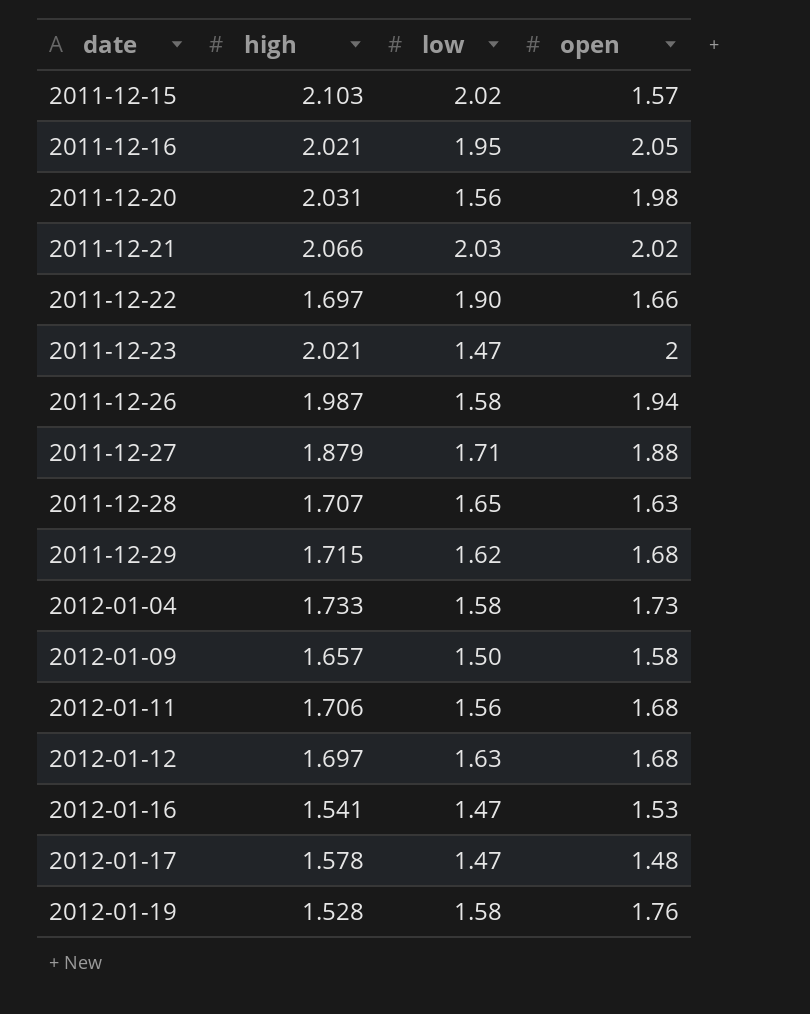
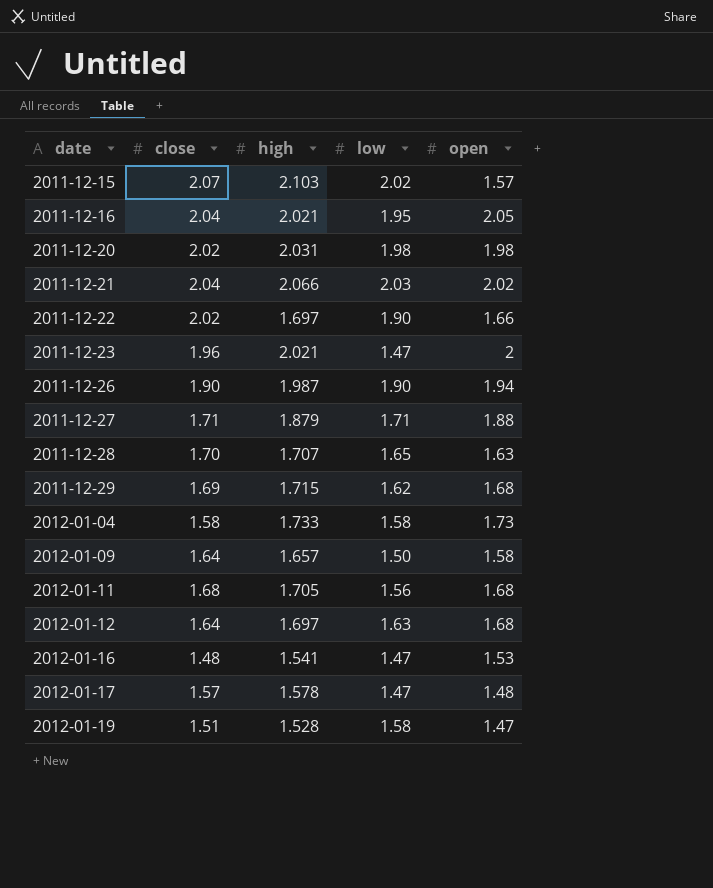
column close | position: none -> 2
2011-12-20 | low: 1.56 -> 1.98
2011-12-26 | low: 1.58 -> 1.90
2012-01-11 | high: 1.706 -> 1.705
2012-01-19 | open: 1.76 -> 1.47

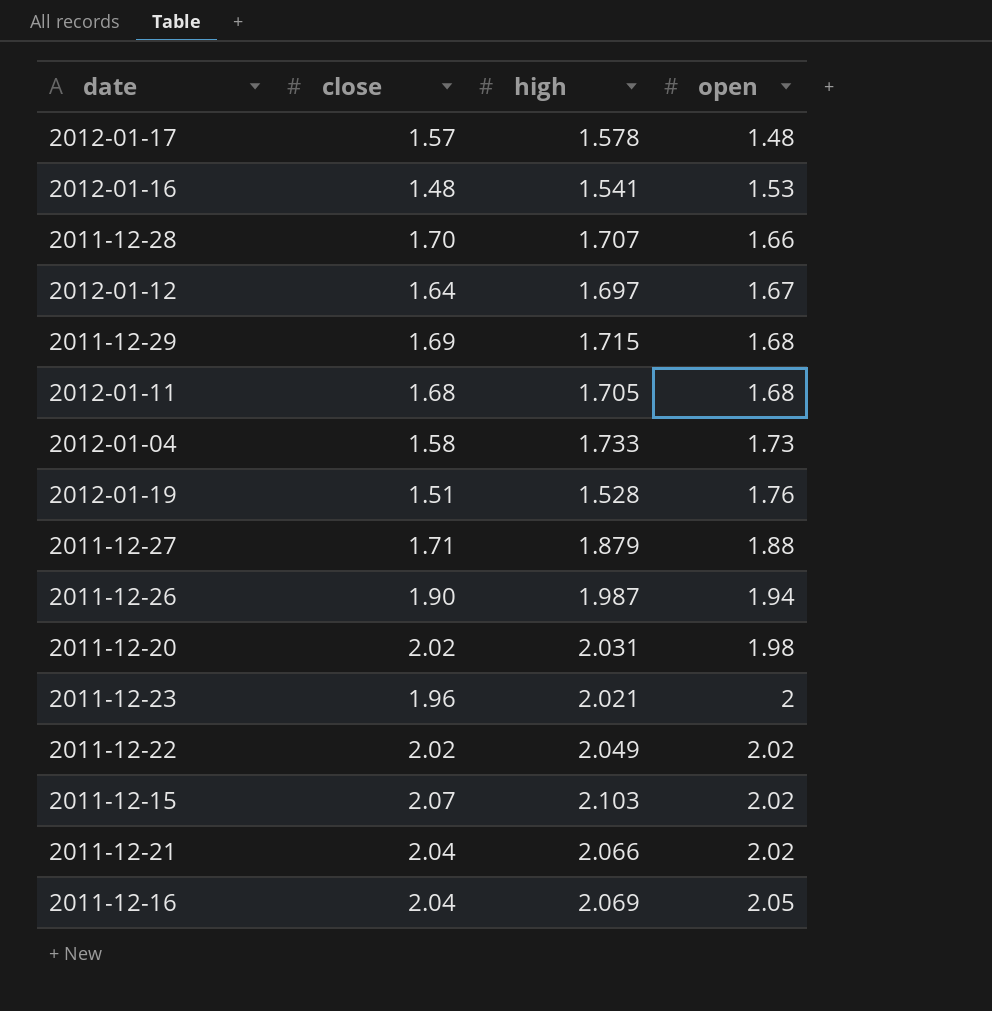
row order: date ascending -> open ascending
column low | position: 4 -> none
row 2012-01-09: 1.64 | 1.657 | 1.50 | 1.58 -> none
2011-12-28 | open: 1.63 -> 1.66
2012-01-12 | open: 1.68 -> 1.67
2012-01-19 | open: 1.47 -> 1.76
2011-12-22 | high: 1.697 -> 2.049
2011-12-22 | open: 1.66 -> 2.02
2011-12-15 | open: 1.57 -> 2.02
2011-12-16 | high: 2.021 -> 2.069

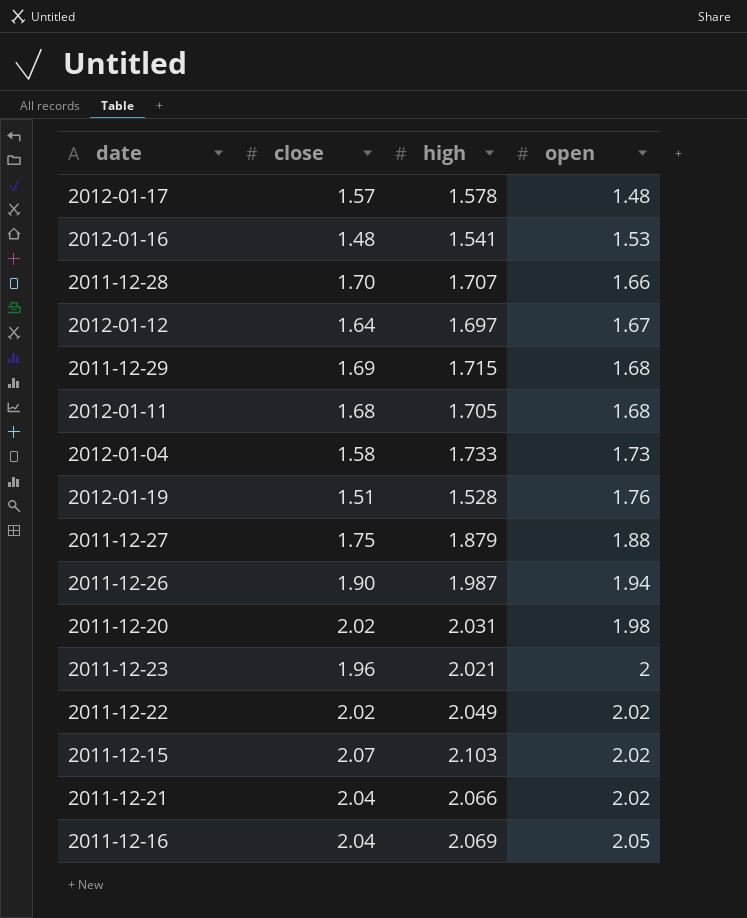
2011-12-27 | close: 1.71 -> 1.75

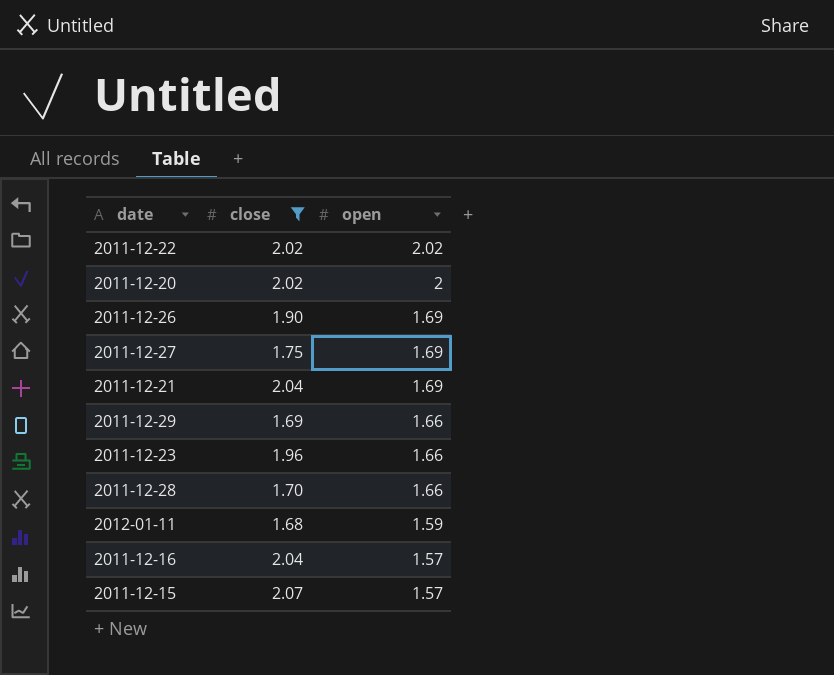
filter: none -> close >= 1.68
row order: open ascending -> open descending
column high | position: 3 -> none
2011-12-20 | open: 1.98 -> 2
2011-12-26 | open: 1.94 -> 1.69
2011-12-27 | open: 1.88 -> 1.69
2011-12-21 | open: 2.02 -> 1.69
2011-12-29 | open: 1.68 -> 1.66
2011-12-23 | open: 2 -> 1.66
2012-01-11 | open: 1.68 -> 1.59
2011-12-16 | open: 2.05 -> 1.57
2011-12-15 | open: 2.02 -> 1.57

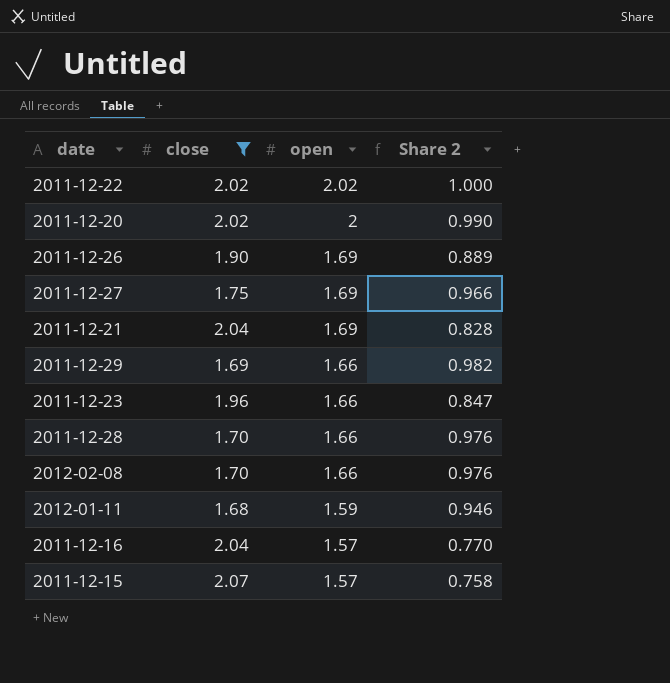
column Share 2 | formula: none -> [open] / [close]
row 2012-02-08: none -> 1.70 | 1.66 | 0.976

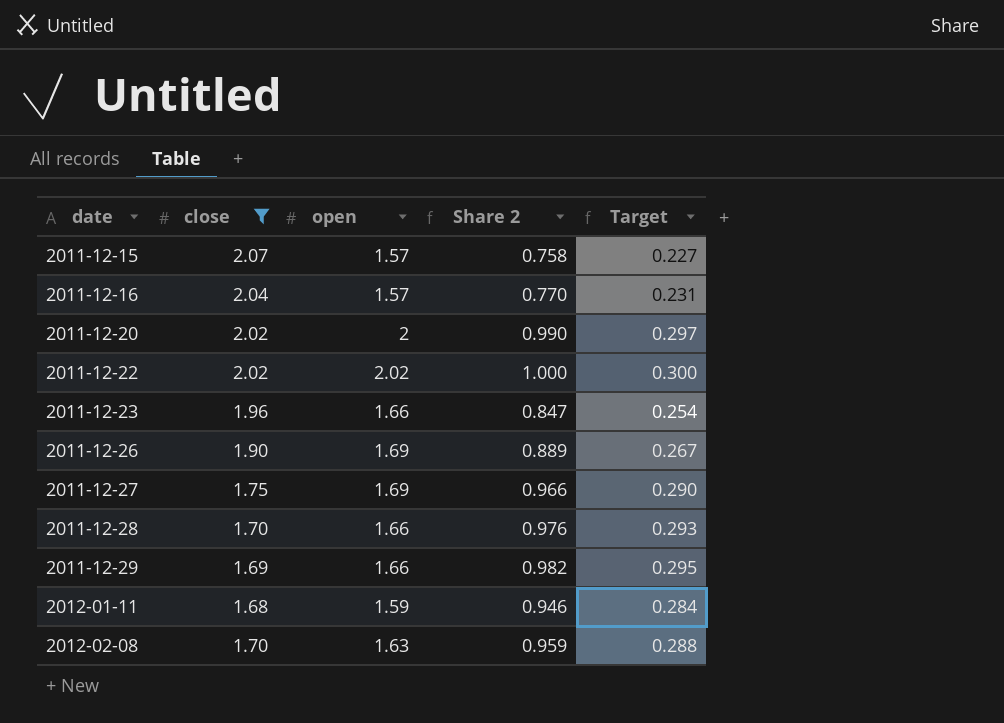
row order: open descending -> date ascending
column Target | formula: none -> [Share 2] * 0.3
row 2011-12-21: 2.04 | 1.69 | 0.828 -> none
2012-02-08 | open: 1.66 -> 1.63
2012-02-08 | Share 2: 0.976 -> 0.959

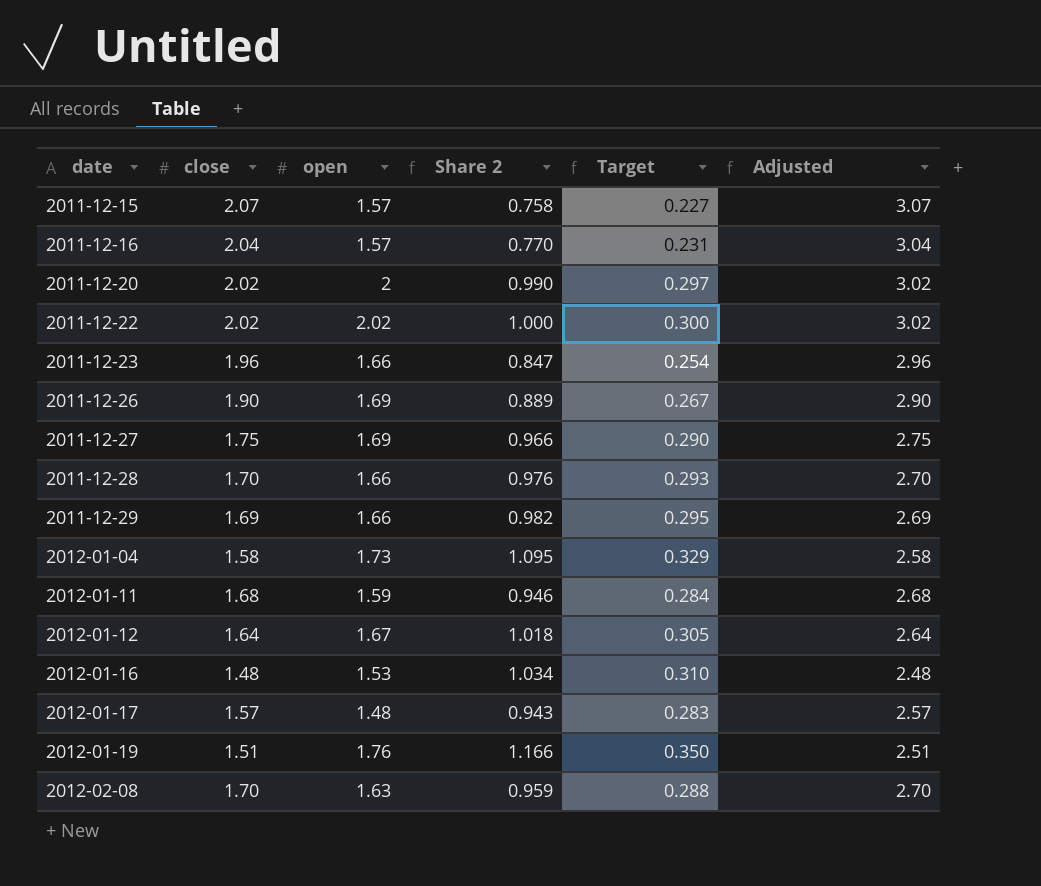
filter: close >= 1.68 -> none
column Adjusted | formula: none -> [close] + 1

